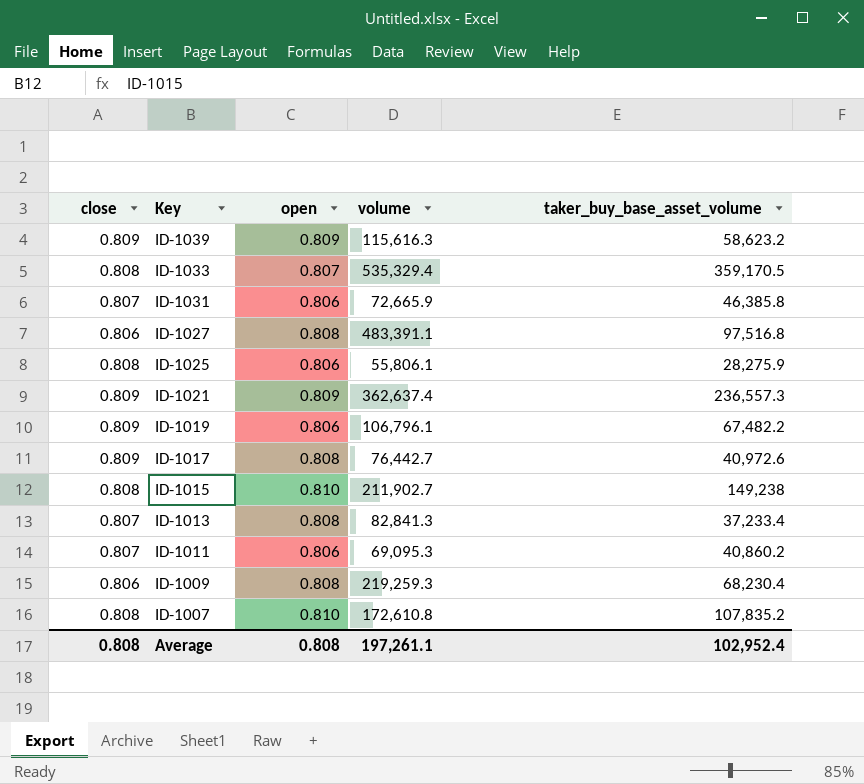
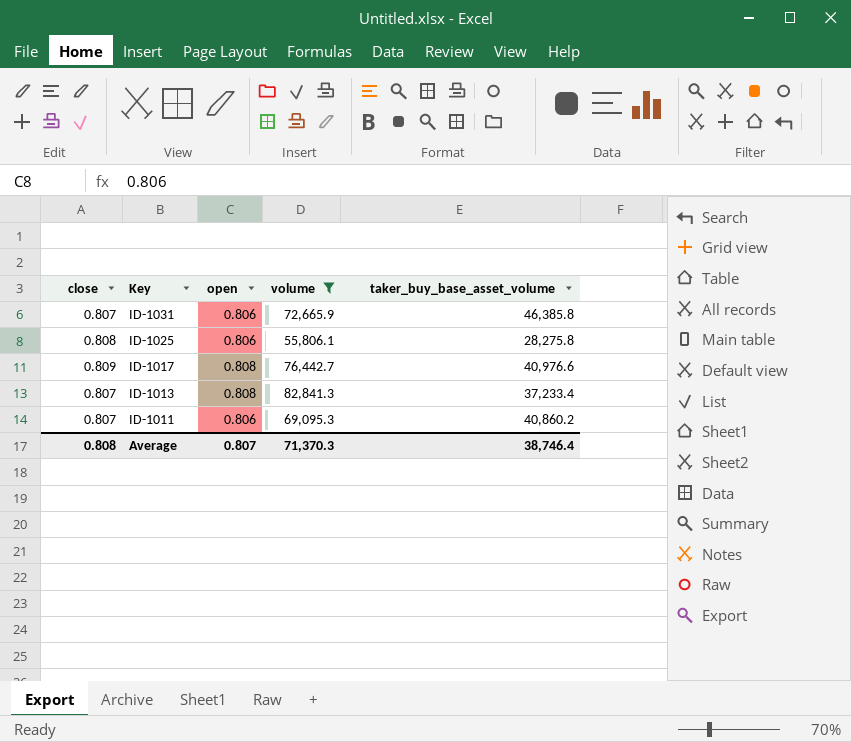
filter: none -> volume <= 82,841.3
ID-1025 | taker_buy_base_asset_volume: 28,275.9 -> 28,275.8
ID-1017 | taker_buy_base_asset_volume: 40,972.6 -> 40,976.6
Average | open: 0.808 -> 0.807
Average | volume: 197,261.1 -> 71,370.3
Average | taker_buy_base_asset_volume: 102,952.4 -> 38,746.4

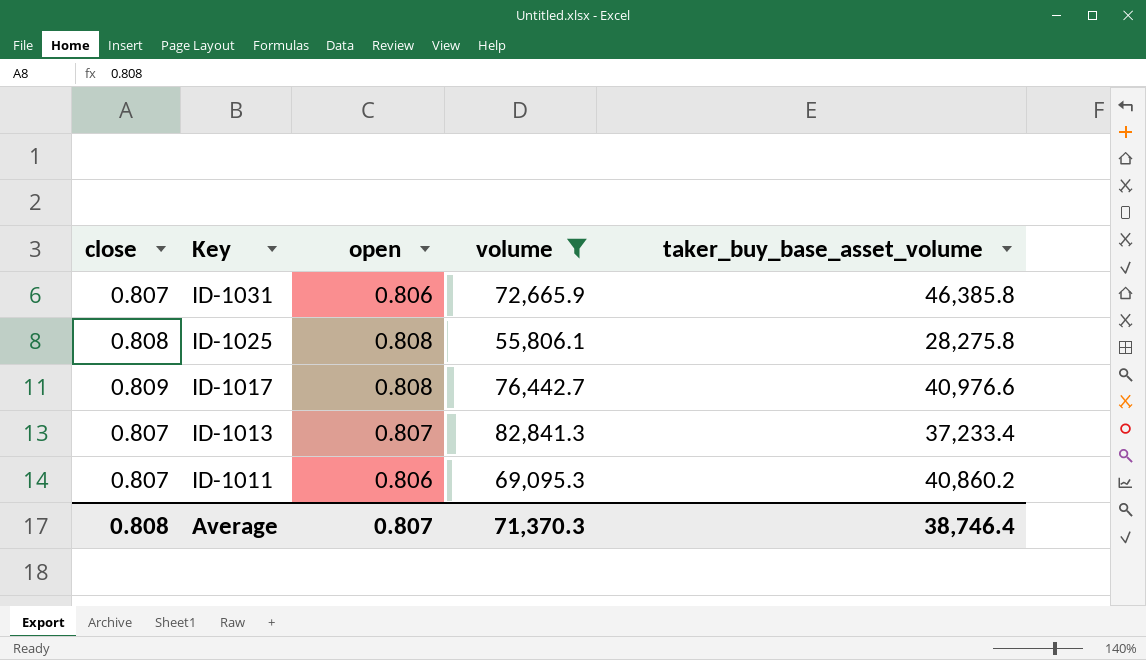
ID-1025 | open: 0.806 -> 0.808
ID-1013 | open: 0.808 -> 0.807

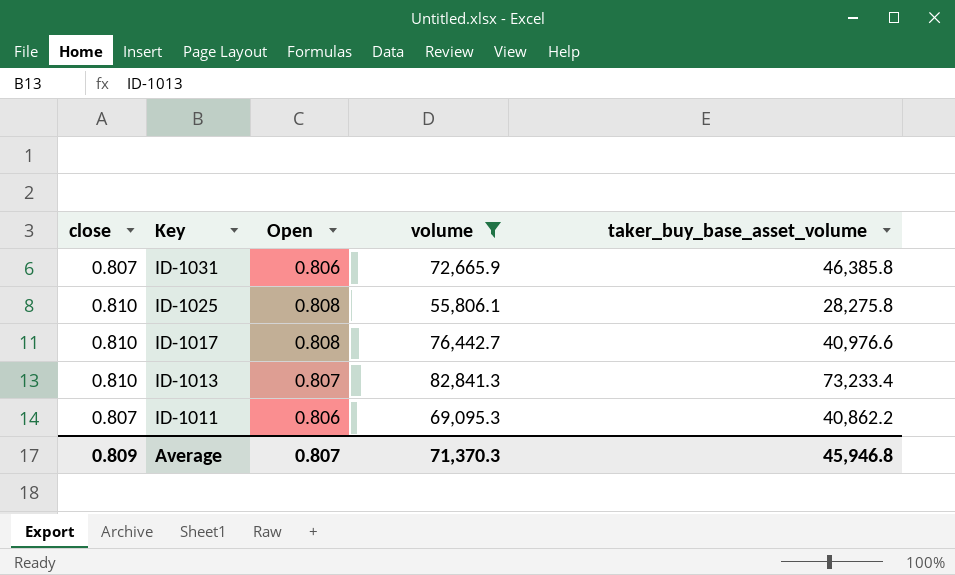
column name: open -> Open
ID-1025 | close: 0.808 -> 0.810
ID-1017 | close: 0.809 -> 0.810
ID-1013 | close: 0.807 -> 0.810
ID-1013 | taker_buy_base_asset_volume: 37,233.4 -> 73,233.4
ID-1011 | taker_buy_base_asset_volume: 40,860.2 -> 40,862.2
Average | close: 0.808 -> 0.809
Average | taker_buy_base_asset_volume: 38,746.4 -> 45,946.8

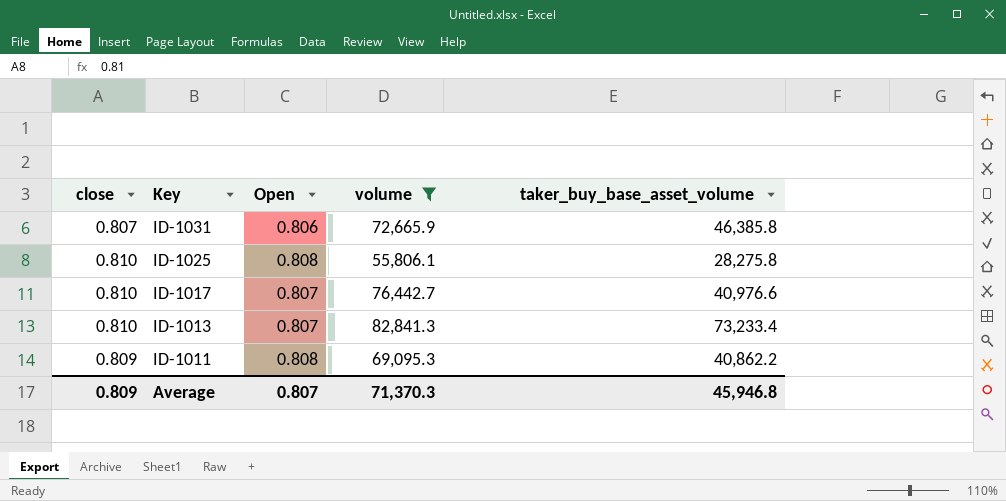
ID-1017 | Open: 0.808 -> 0.807
ID-1011 | close: 0.807 -> 0.809
ID-1011 | Open: 0.806 -> 0.808

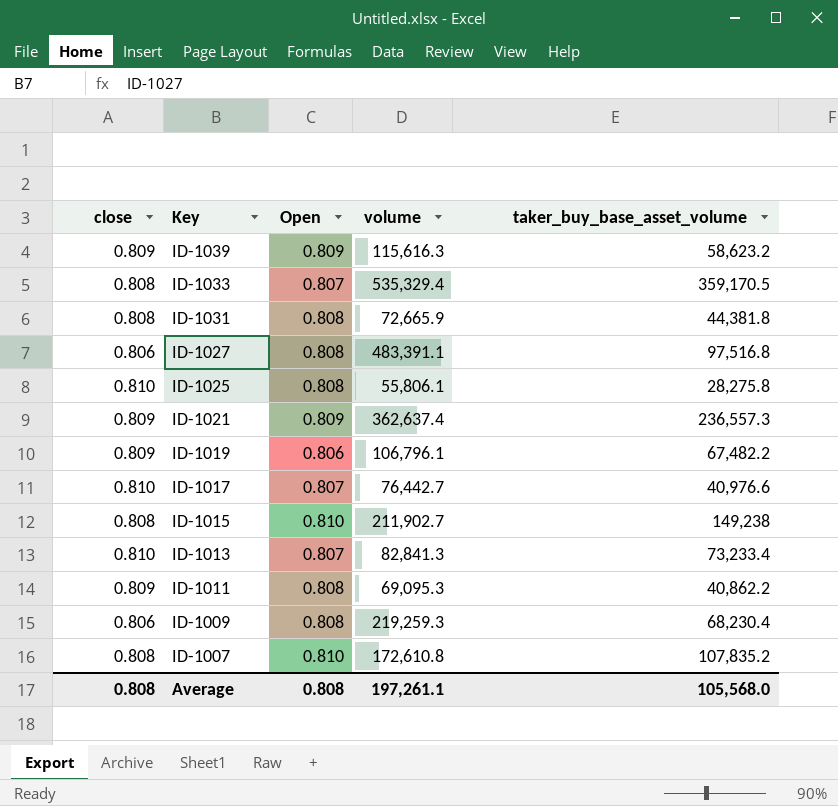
filter: volume <= 82,841.3 -> none
ID-1031 | close: 0.807 -> 0.808
ID-1031 | Open: 0.806 -> 0.808
ID-1031 | taker_buy_base_asset_volume: 46,385.8 -> 44,381.8
Average | close: 0.809 -> 0.808
Average | Open: 0.807 -> 0.808
Average | volume: 71,370.3 -> 197,261.1
Average | taker_buy_base_asset_volume: 45,946.8 -> 105,568.0

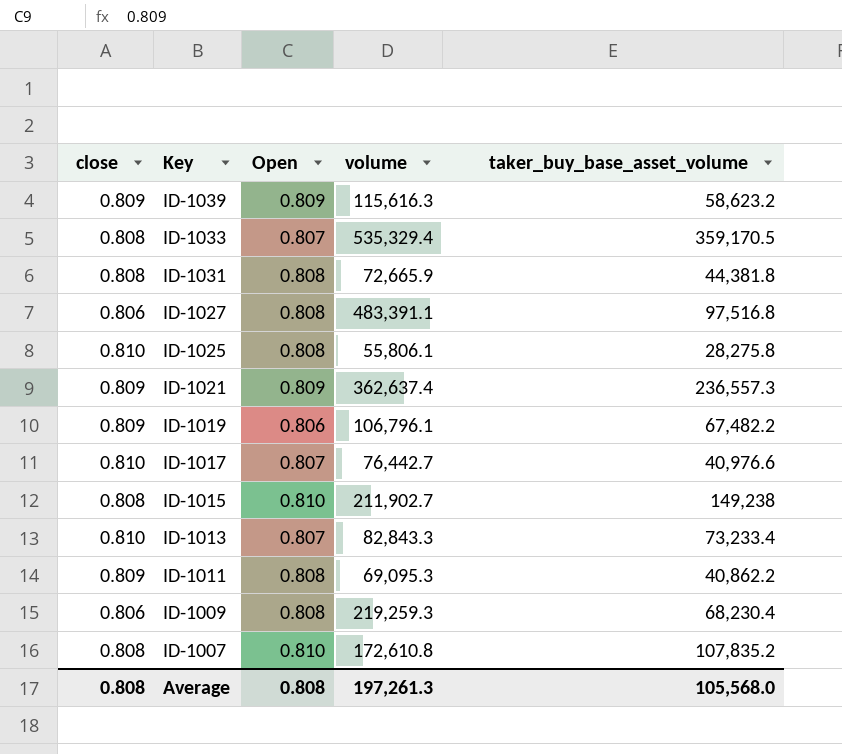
ID-1013 | volume: 82,841.3 -> 82,843.3
Average | volume: 197,261.1 -> 197,261.3

